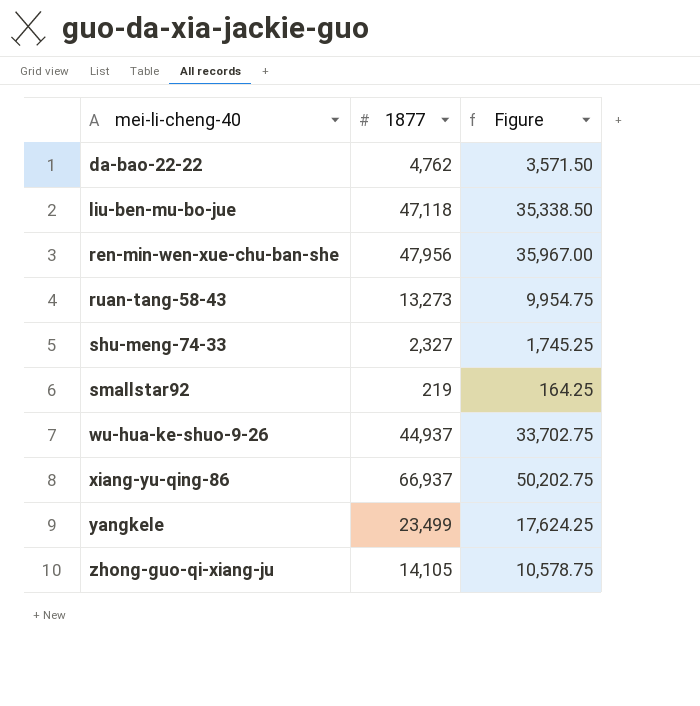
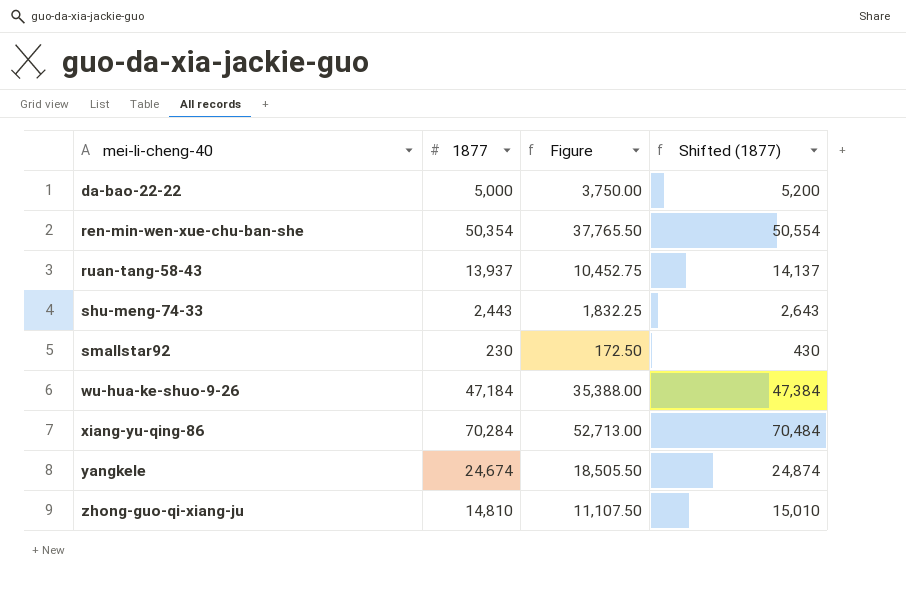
column Shifted (1877) | formula: none -> [1877] + 200
row liu-ben-mu-bo-jue: 47,118 | 35,338.50 -> none
da-bao-22-22 | 1877: 4,762 -> 5,000
da-bao-22-22 | Figure: 3,571.50 -> 3,750.00
ren-min-wen-xue-chu-ban-she | 1877: 47,956 -> 50,354
ren-min-wen-xue-chu-ban-she | Figure: 35,967.00 -> 37,765.50
ruan-tang-58-43 | 1877: 13,273 -> 13,937
ruan-tang-58-43 | Figure: 9,954.75 -> 10,452.75
shu-meng-74-33 | 1877: 2,327 -> 2,443
shu-meng-74-33 | Figure: 1,745.25 -> 1,832.25
smallstar92 | 1877: 219 -> 230
smallstar92 | Figure: 164.25 -> 172.50
wu-hua-ke-shuo-9-26 | 1877: 44,937 -> 47,184
wu-hua-ke-shuo-9-26 | Figure: 33,702.75 -> 35,388.00
xiang-yu-qing-86 | 1877: 66,937 -> 70,284
xiang-yu-qing-86 | Figure: 50,202.75 -> 52,713.00
yangkele | 1877: 23,499 -> 24,674
yangkele | Figure: 17,624.25 -> 18,505.50
zhong-guo-qi-xiang-ju | 1877: 14,105 -> 14,810
zhong-guo-qi-xiang-ju | Figure: 10,578.75 -> 11,107.50

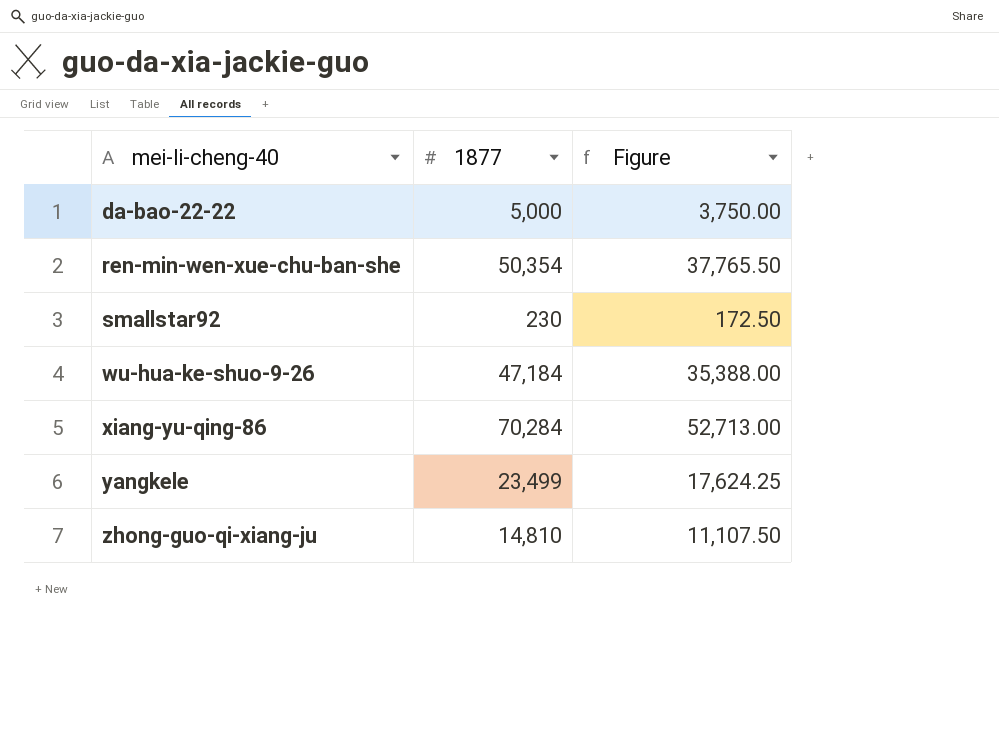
column Shifted (1877) | formula: [1877] + 200 -> none
row ruan-tang-58-43: 13,937 | 10,452.75 | 14,137 -> none
row shu-meng-74-33: 2,443 | 1,832.25 | 2,643 -> none
yangkele | 1877: 24,674 -> 23,499
yangkele | Figure: 18,505.50 -> 17,624.25

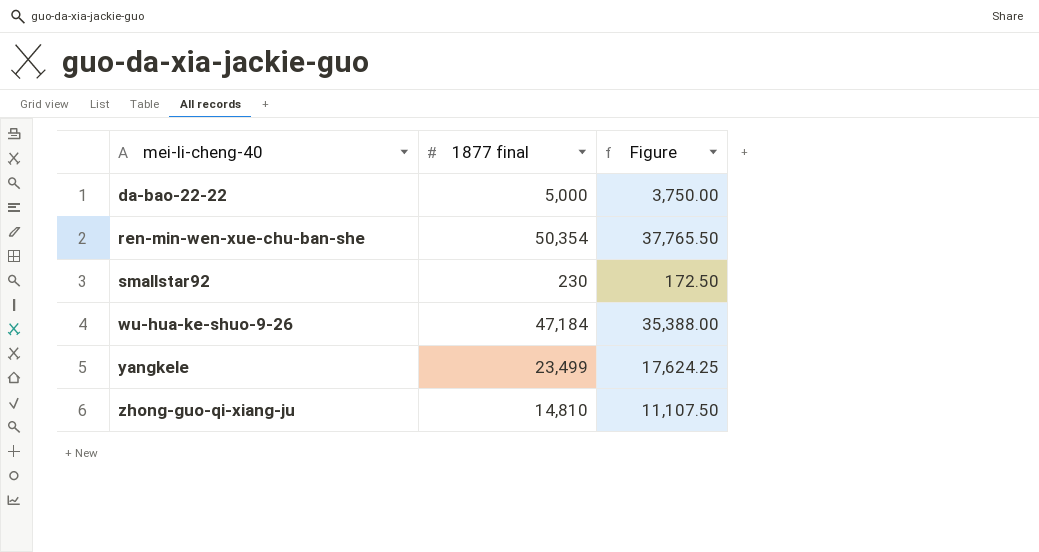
column name: 1877 -> 1877 final
row xiang-yu-qing-86: 70,284 | 52,713.00 -> none

